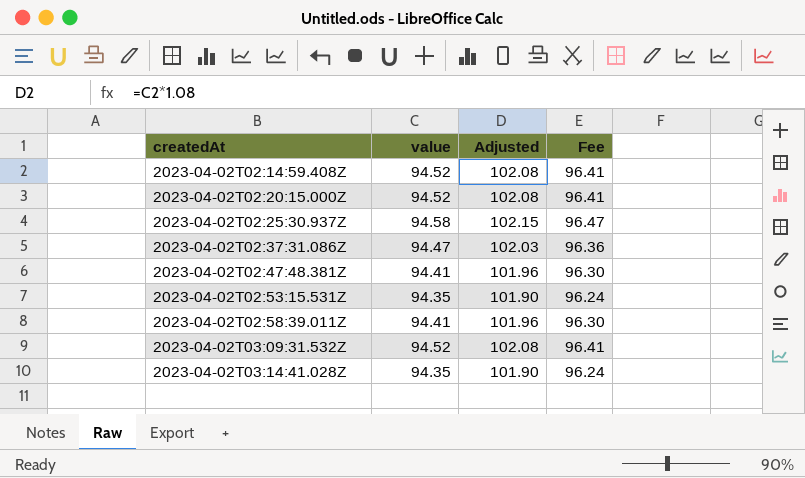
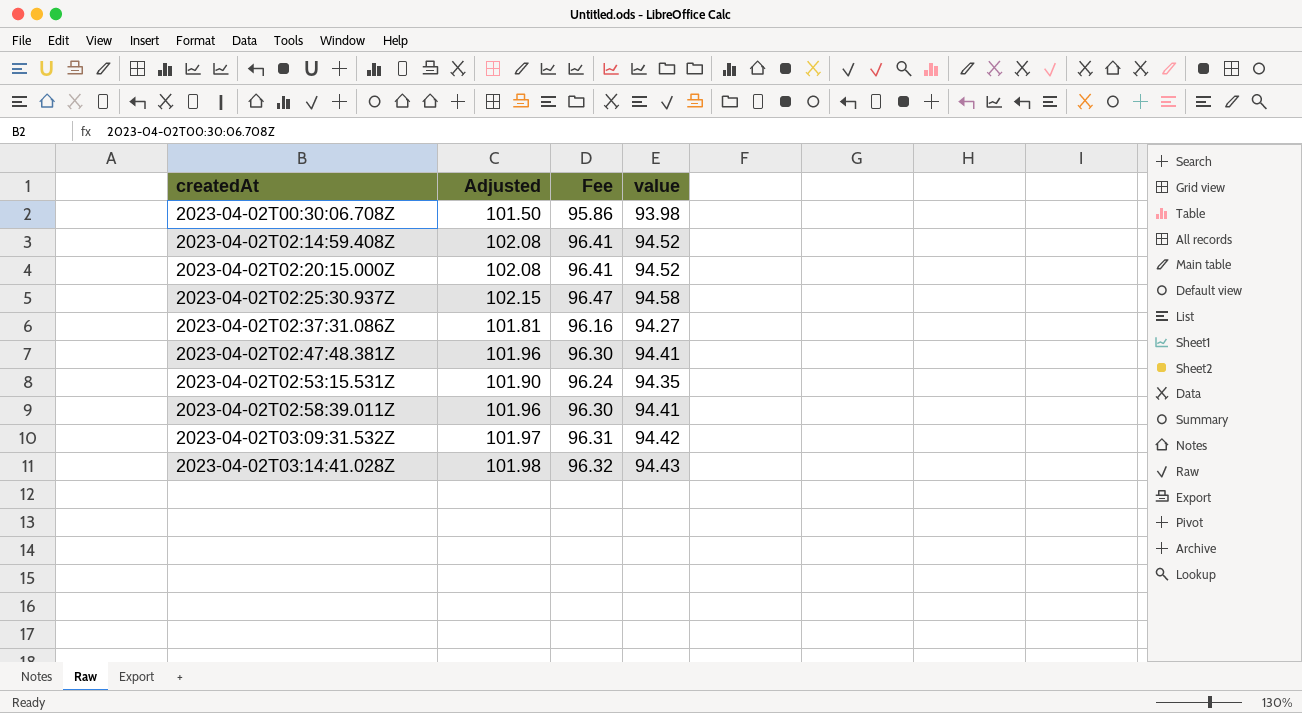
column value | position: 2 -> 4
row 2023-04-02T00:30:06.708Z: none -> 101.50 | 95.86 | 93.98
2023-04-02T02:37:31.086Z | Adjusted: 102.03 -> 101.81
2023-04-02T02:37:31.086Z | Fee: 96.36 -> 96.16
2023-04-02T02:37:31.086Z | value: 94.47 -> 94.27
2023-04-02T03:09:31.532Z | Adjusted: 102.08 -> 101.97
2023-04-02T03:09:31.532Z | Fee: 96.41 -> 96.31
2023-04-02T03:09:31.532Z | value: 94.52 -> 94.42
2023-04-02T03:14:41.028Z | Adjusted: 101.90 -> 101.98
2023-04-02T03:14:41.028Z | Fee: 96.24 -> 96.32
2023-04-02T03:14:41.028Z | value: 94.35 -> 94.43

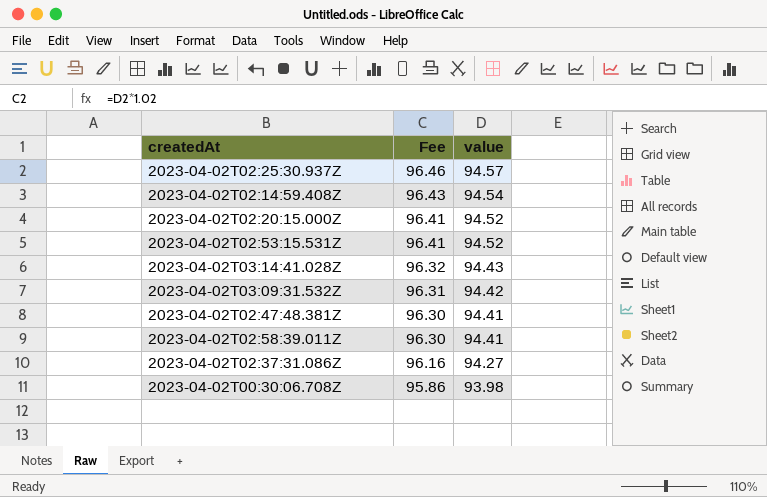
row order: createdAt ascending -> Fee descending
column Adjusted | formula: [value] * 1.08 -> none
2023-04-02T02:25:30.937Z | Fee: 96.47 -> 96.46
2023-04-02T02:25:30.937Z | value: 94.58 -> 94.57
2023-04-02T02:14:59.408Z | Fee: 96.41 -> 96.43
2023-04-02T02:14:59.408Z | value: 94.52 -> 94.54
2023-04-02T02:53:15.531Z | Fee: 96.24 -> 96.41
2023-04-02T02:53:15.531Z | value: 94.35 -> 94.52

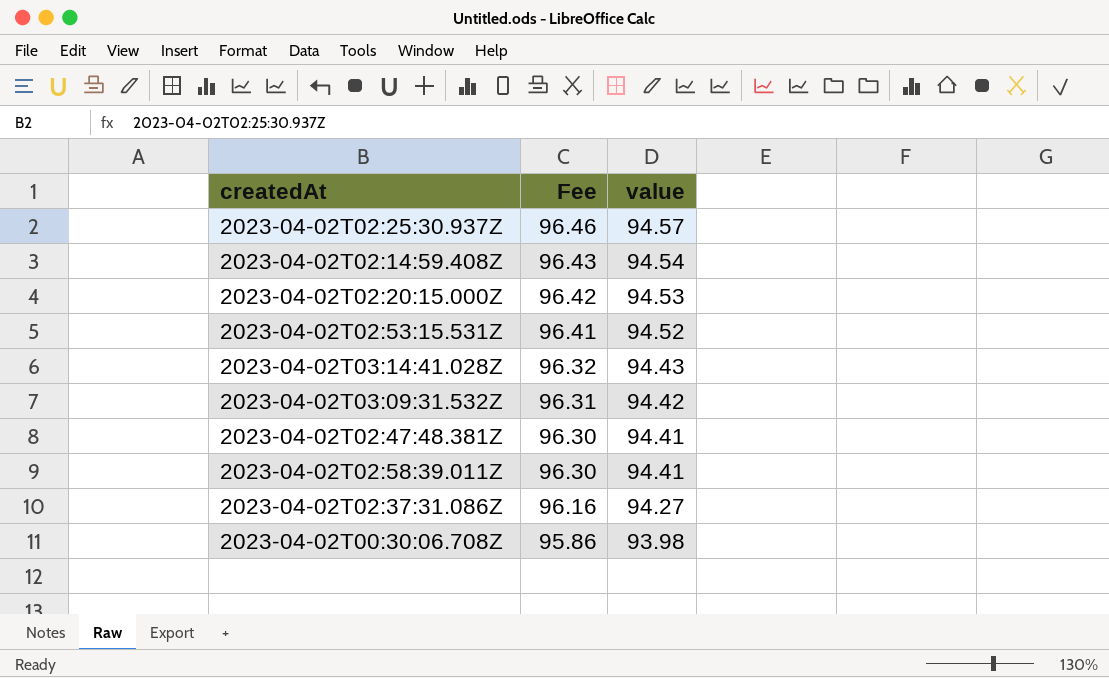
2023-04-02T02:20:15.000Z | Fee: 96.41 -> 96.42
2023-04-02T02:20:15.000Z | value: 94.52 -> 94.53

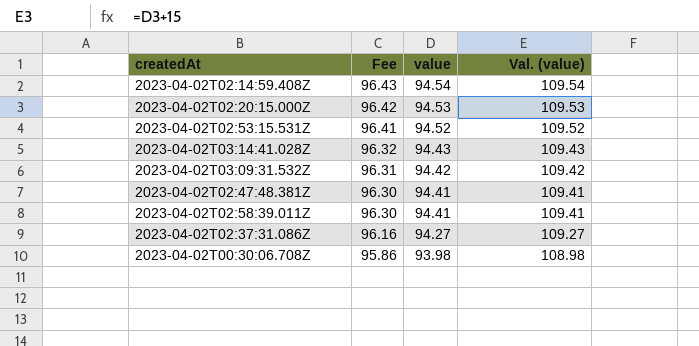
column Val. (value) | formula: none -> [value] + 15
row 2023-04-02T02:25:30.937Z: 96.46 | 94.57 -> none

